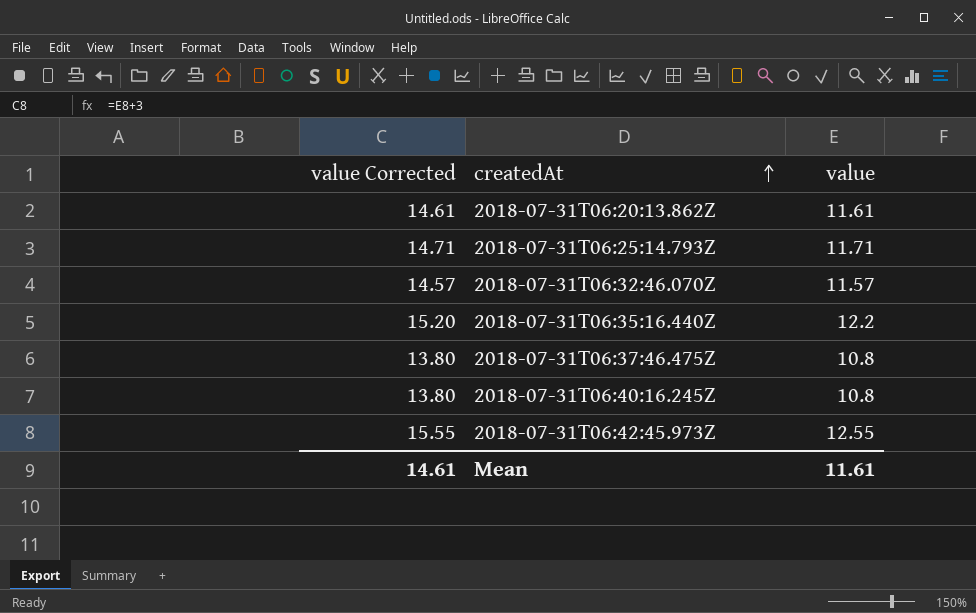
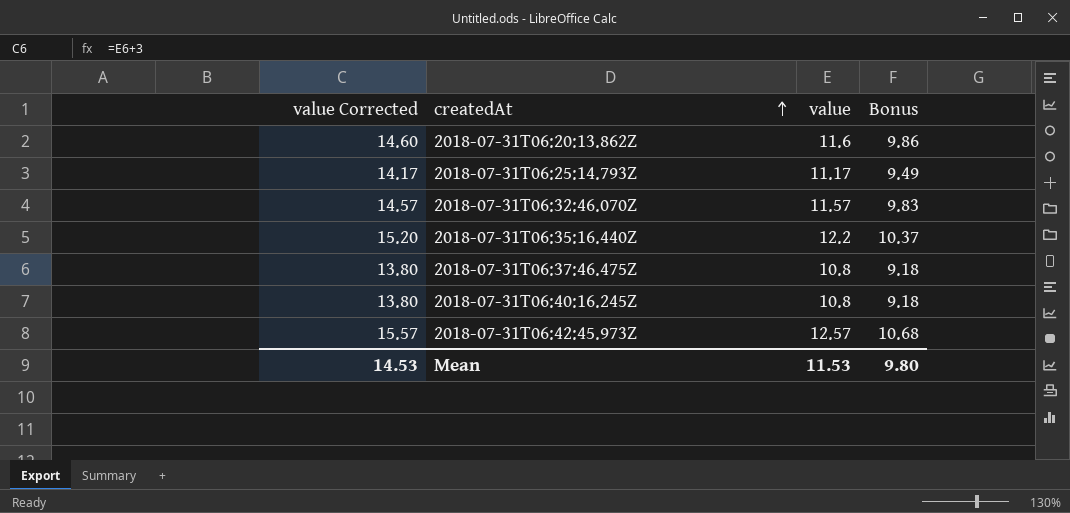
column Bonus | formula: none -> [value] * 0.85
2018-07-31T06:20:13.862Z | value Corrected: 14.61 -> 14.60
2018-07-31T06:20:13.862Z | value: 11.61 -> 11.6
2018-07-31T06:25:14.793Z | value Corrected: 14.71 -> 14.17
2018-07-31T06:25:14.793Z | value: 11.71 -> 11.17
2018-07-31T06:42:45.973Z | value Corrected: 15.55 -> 15.57
2018-07-31T06:42:45.973Z | value: 12.55 -> 12.57
Mean | value Corrected: 14.61 -> 14.53
Mean | value: 11.61 -> 11.53

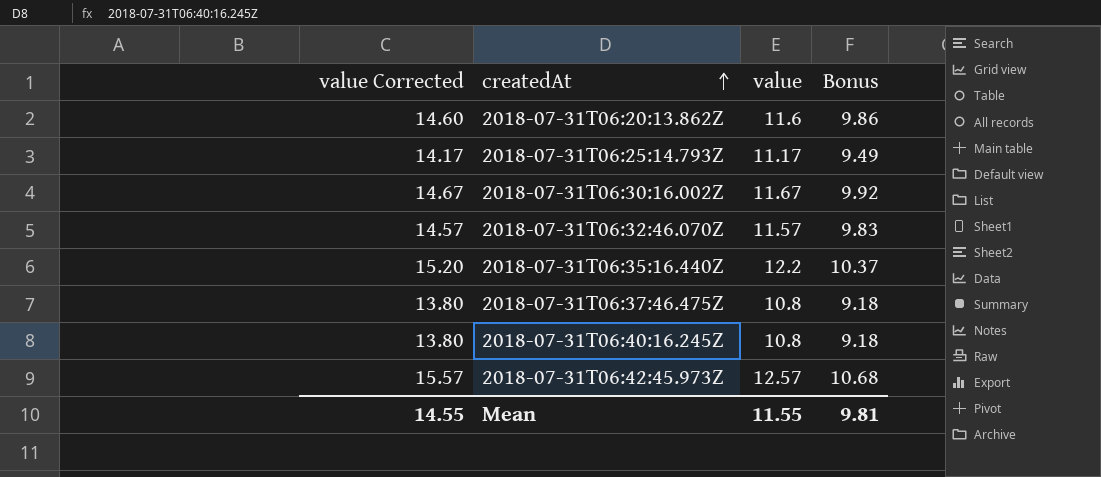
row 2018-07-31T06:30:16.002Z: none -> 14.67 | 11.67 | 9.92
Mean | value Corrected: 14.53 -> 14.55
Mean | value: 11.53 -> 11.55
Mean | Bonus: 9.80 -> 9.81

